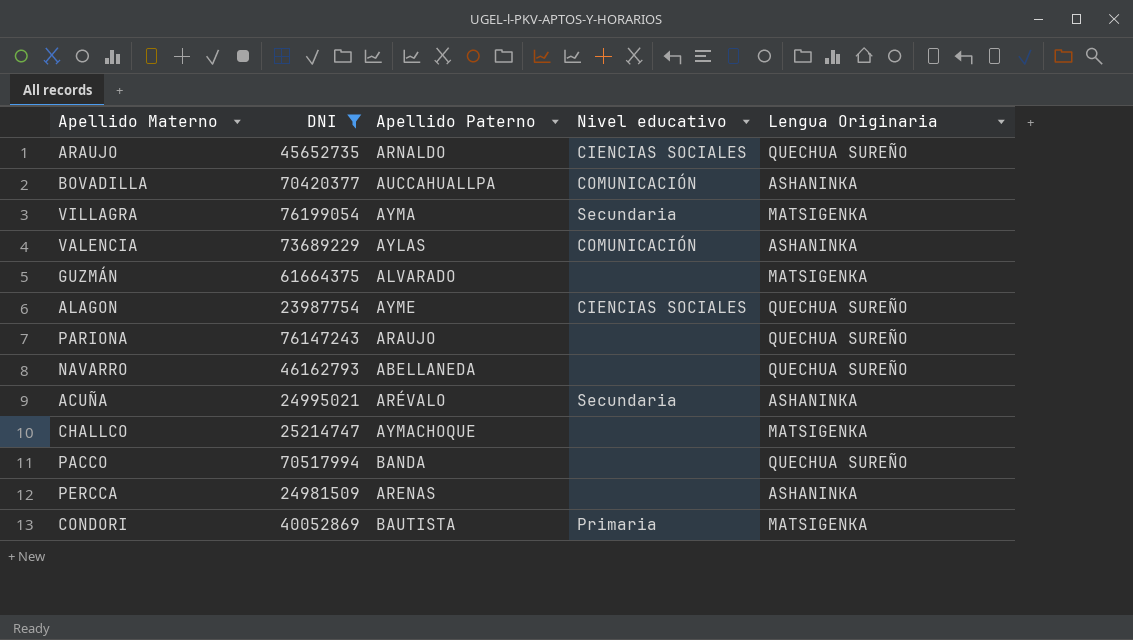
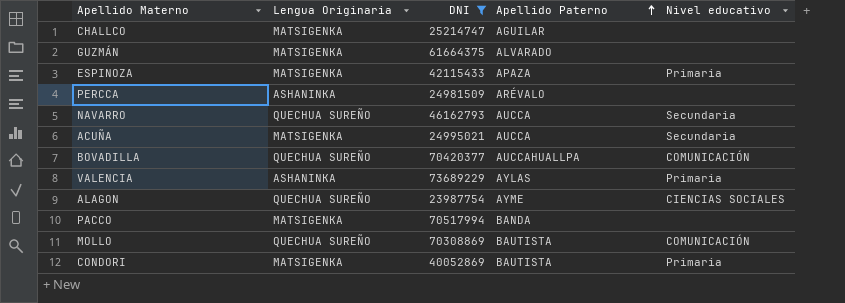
row order: none -> Apellido Paterno ascending
column Lengua Originaria | position: 5 -> 2
row ARAUJO: 45652735 | ARNALDO | CIENCIAS SOCIALES | QUECHUA SUREÑO -> none
row VILLAGRA: 76199054 | AYMA | Secundaria | MATSIGENKA -> none
row PARIONA: 76147243 | ARAUJO | none | QUECHUA SUREÑO -> none
CHALLCO | Apellido Paterno: AYMACHOQUE -> AGUILAR
row ESPINOZA: none -> MATSIGENKA | 42115433 | APAZA | Primaria
PERCCA | Apellido Paterno: ARENAS -> ARÉVALO
NAVARRO | Apellido Paterno: ABELLANEDA -> AUCCA
NAVARRO | Nivel educativo: none -> Secundaria
ACUÑA | Lengua Originaria: ASHANINKA -> MATSIGENKA
ACUÑA | Apellido Paterno: ARÉVALO -> AUCCA
BOVADILLA | Lengua Originaria: ASHANINKA -> QUECHUA SUREÑO
VALENCIA | Nivel educativo: COMUNICACIÓN -> Primaria
PACCO | Lengua Originaria: QUECHUA SUREÑO -> MATSIGENKA
row MOLLO: none -> QUECHUA SUREÑO | 70308869 | BAUTISTA | COMUNICACIÓN

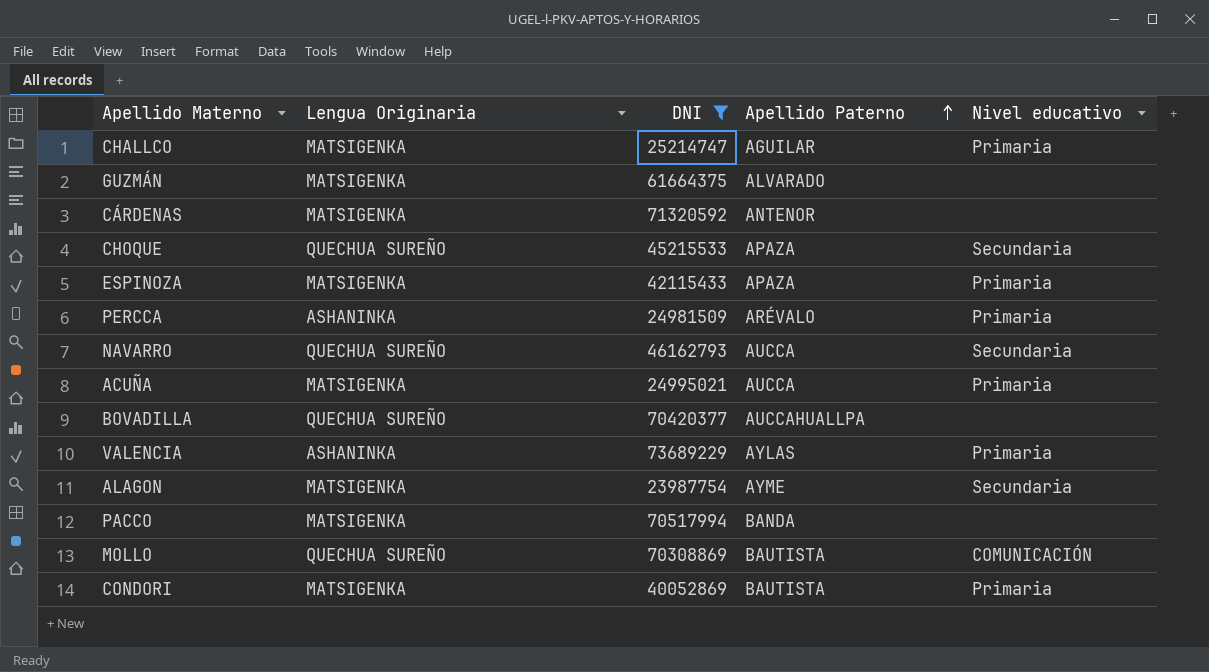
CHALLCO | Nivel educativo: none -> Primaria
row CÁRDENAS: none -> MATSIGENKA | 71320592 | ANTENOR | none
row CHOQUE: none -> QUECHUA SUREÑO | 45215533 | APAZA | Secundaria
PERCCA | Nivel educativo: none -> Primaria
ACUÑA | Nivel educativo: Secundaria -> Primaria
BOVADILLA | Nivel educativo: COMUNICACIÓN -> none
ALAGON | Lengua Originaria: QUECHUA SUREÑO -> MATSIGENKA
ALAGON | Nivel educativo: CIENCIAS SOCIALES -> Secundaria

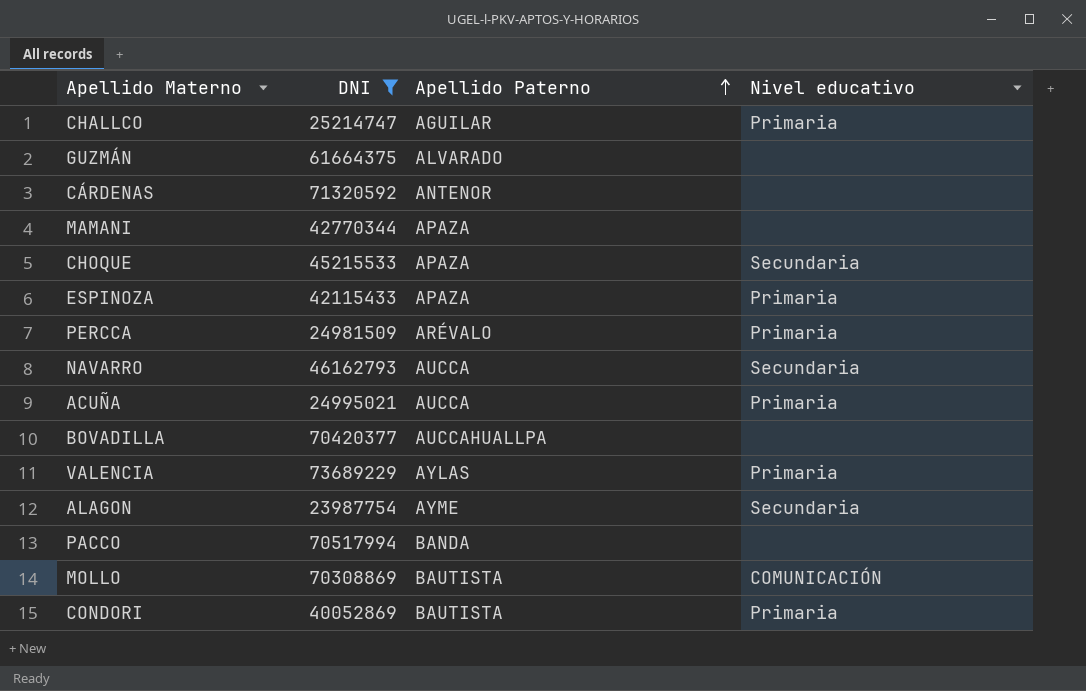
column Lengua Originaria | position: 2 -> none
row MAMANI: none -> 42770344 | APAZA | none

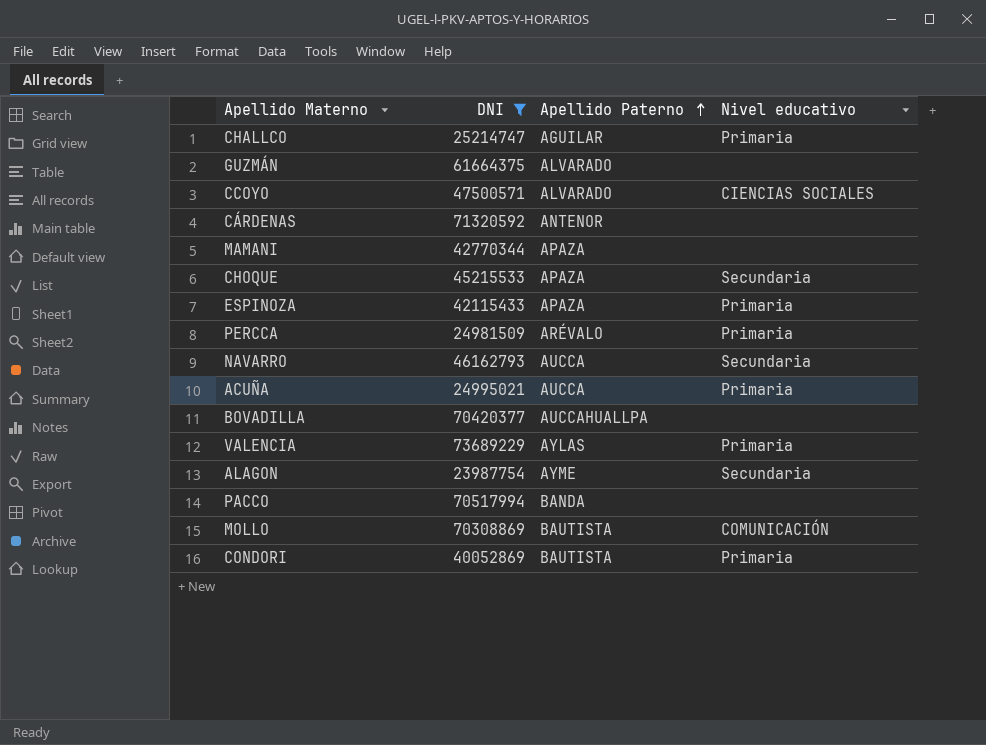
row CCOYO: none -> 47500571 | ALVARADO | CIENCIAS SOCIALES

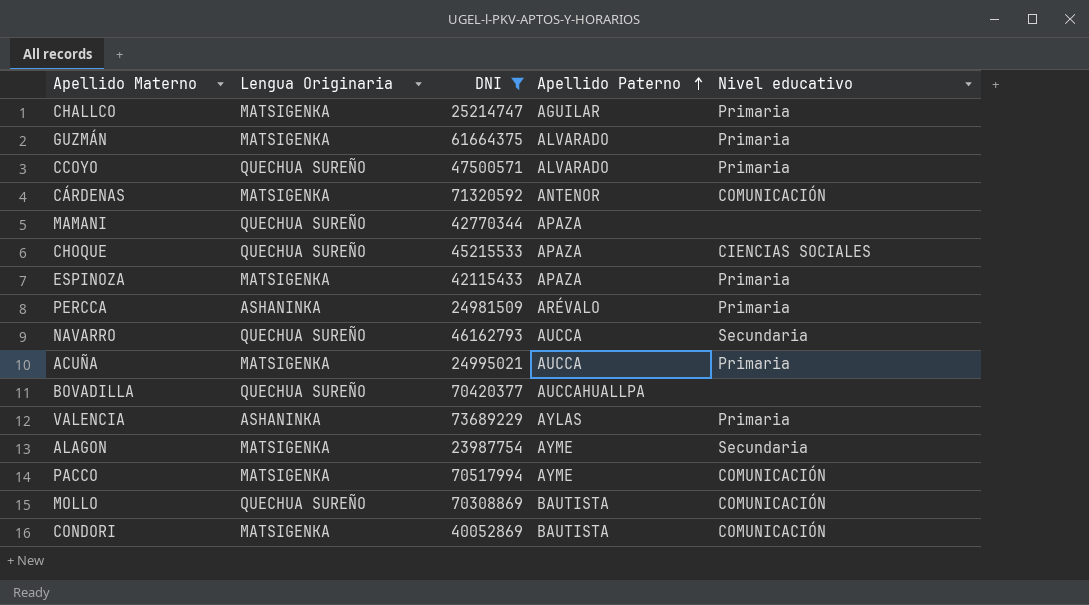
column Lengua Originaria | position: none -> 2
GUZMÁN | Nivel educativo: none -> Primaria
CCOYO | Nivel educativo: CIENCIAS SOCIALES -> Primaria
CÁRDENAS | Nivel educativo: none -> COMUNICACIÓN
CHOQUE | Nivel educativo: Secundaria -> CIENCIAS SOCIALES
PACCO | Apellido Paterno: BANDA -> AYME
PACCO | Nivel educativo: none -> COMUNICACIÓN
CONDORI | Nivel educativo: Primaria -> COMUNICACIÓN

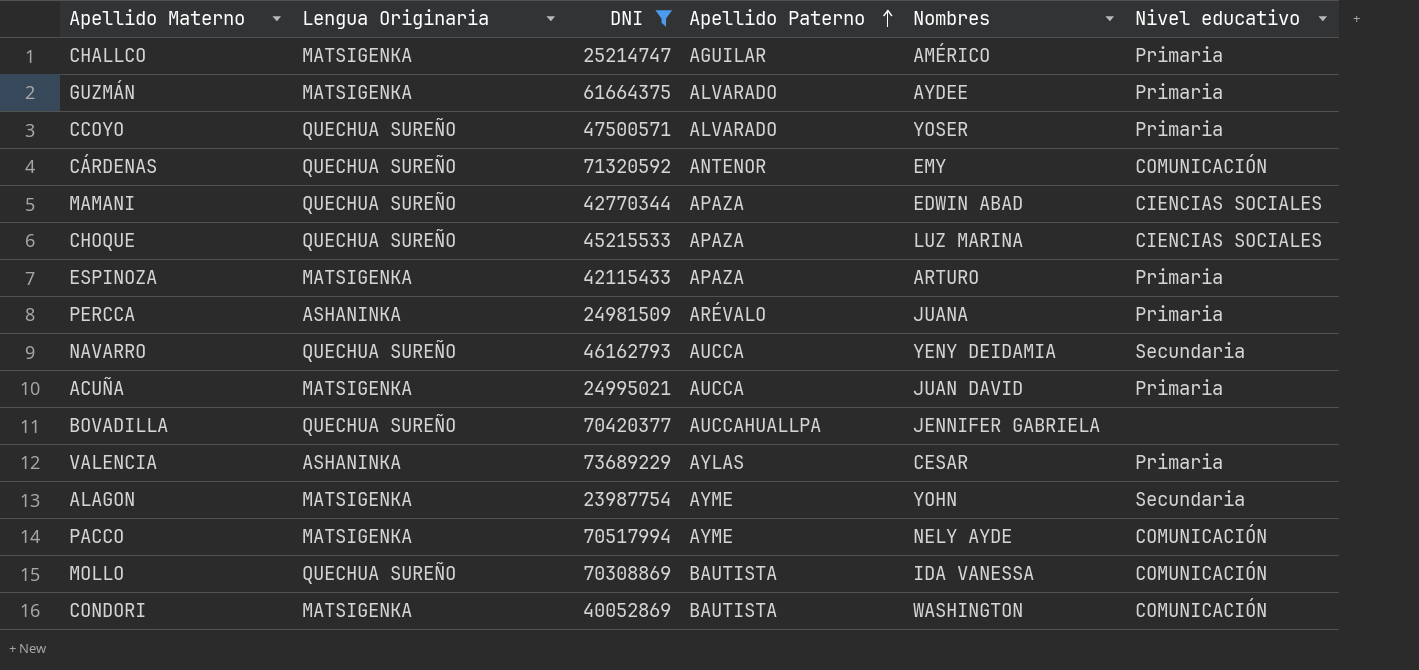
column Nombres | position: none -> 5
CÁRDENAS | Lengua Originaria: MATSIGENKA -> QUECHUA SUREÑO
MAMANI | Nivel educativo: none -> CIENCIAS SOCIALES

